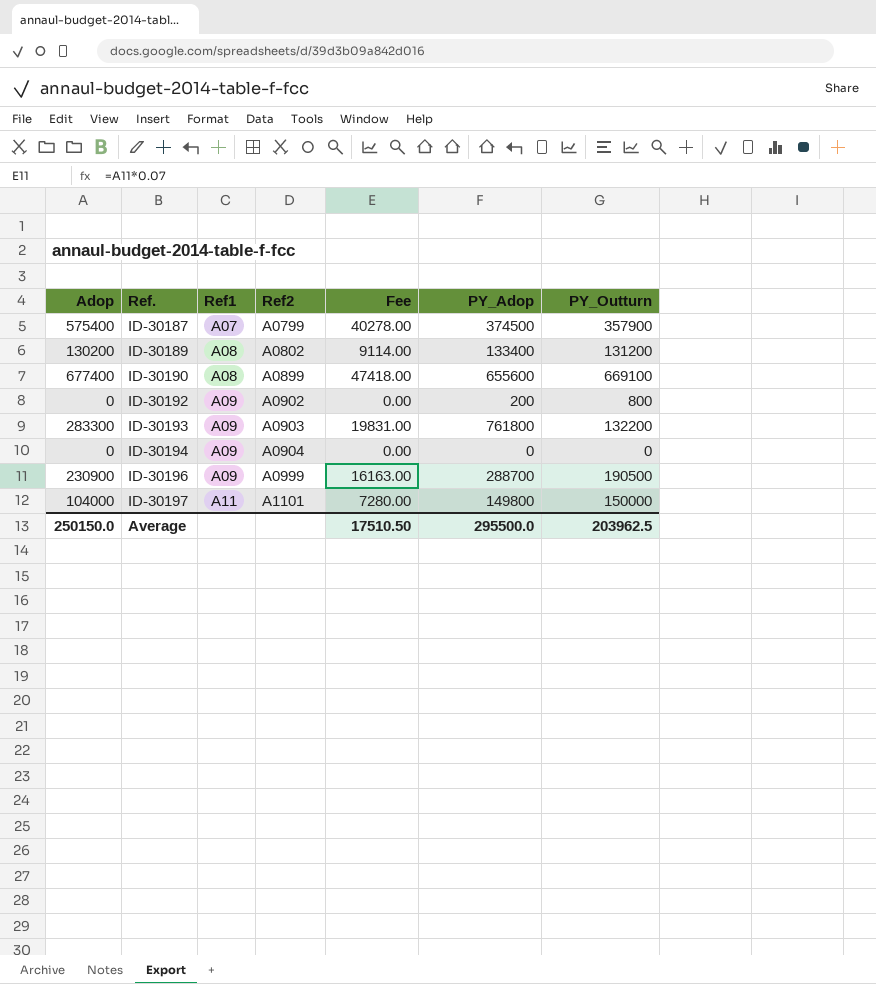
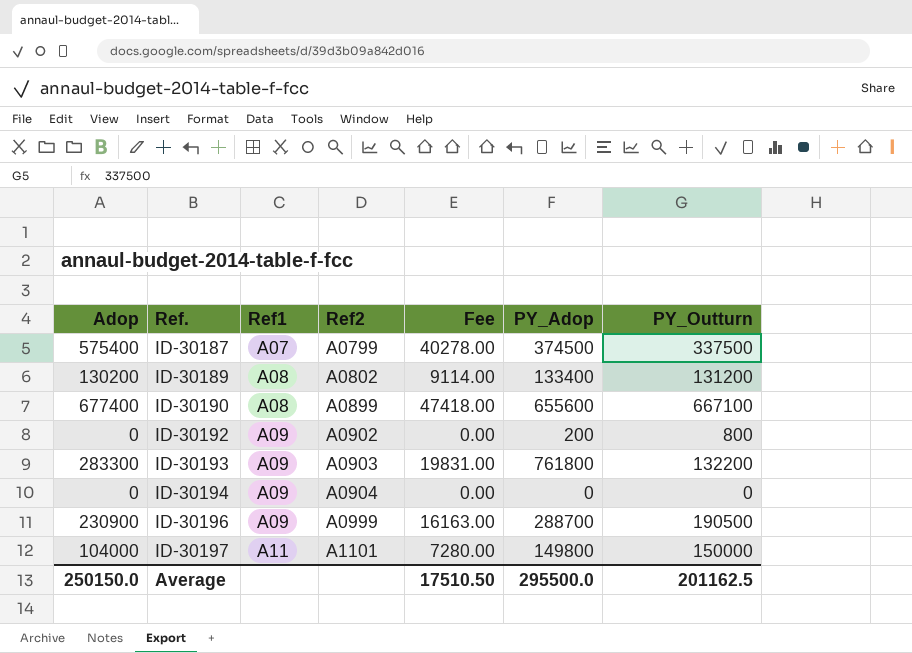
ID-30187 | PY_Outturn: 357900 -> 337500
ID-30190 | PY_Outturn: 669100 -> 667100
Average | PY_Outturn: 203962.5 -> 201162.5

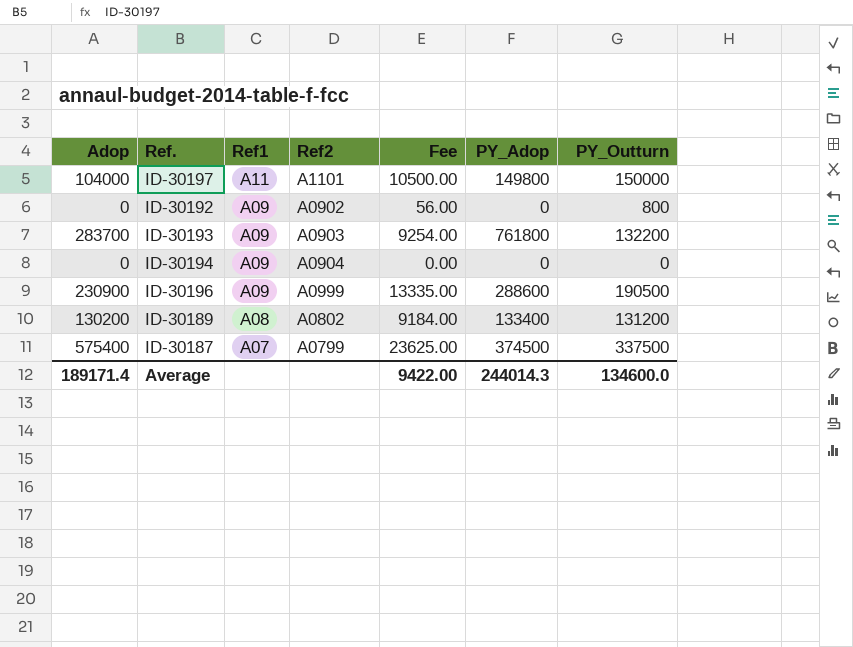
row order: Ref. ascending -> Ref1 descending
column Fee | formula: [Adop] * 0.07 -> [PY_Outturn] * 0.07
row ID-30190: 677400 | A08 | A0899 | 47418.00 | 655600 | 667100 -> none
ID-30192 | PY_Adop: 200 -> 0
ID-30193 | Adop: 283300 -> 283700
ID-30196 | PY_Adop: 288700 -> 288600
Average | Adop: 250150.0 -> 189171.4
Average | Fee: 17510.50 -> 9422.00
Average | PY_Adop: 295500.0 -> 244014.3
Average | PY_Outturn: 201162.5 -> 134600.0

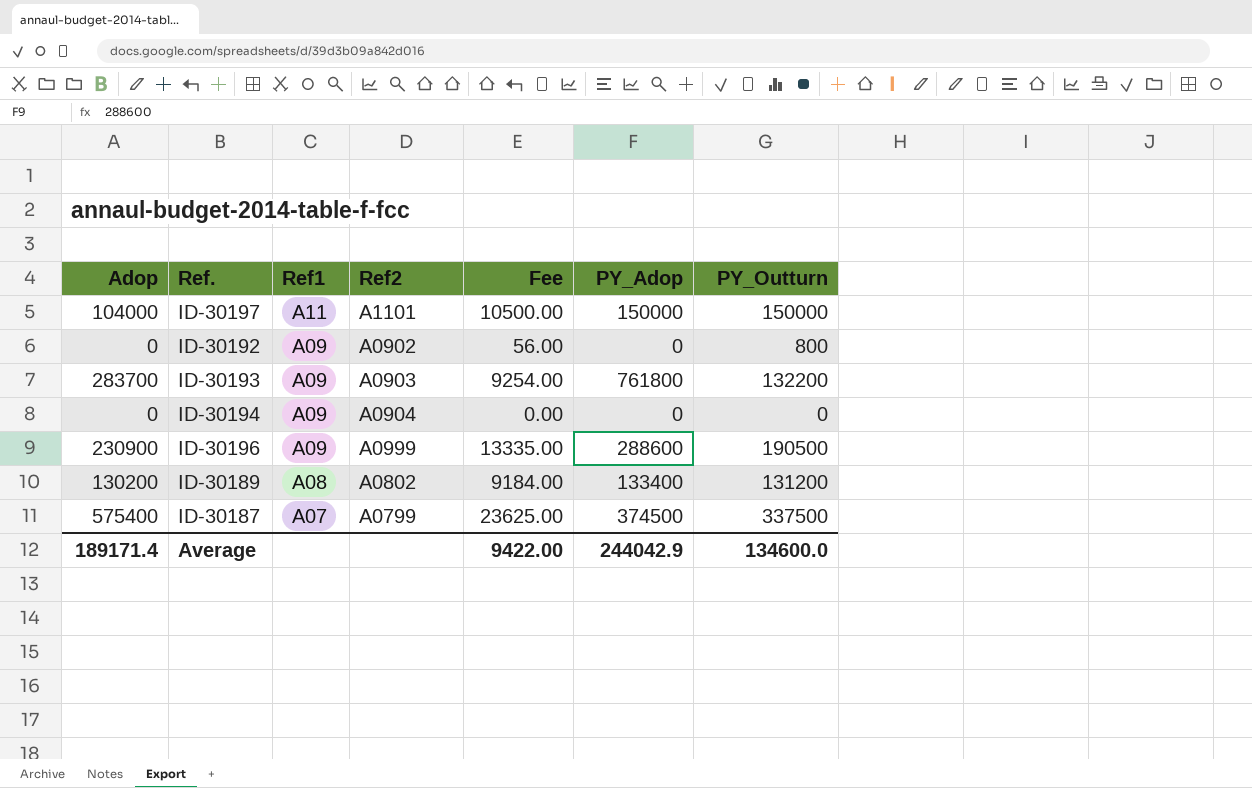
ID-30197 | PY_Adop: 149800 -> 150000
Average | PY_Adop: 244014.3 -> 244042.9

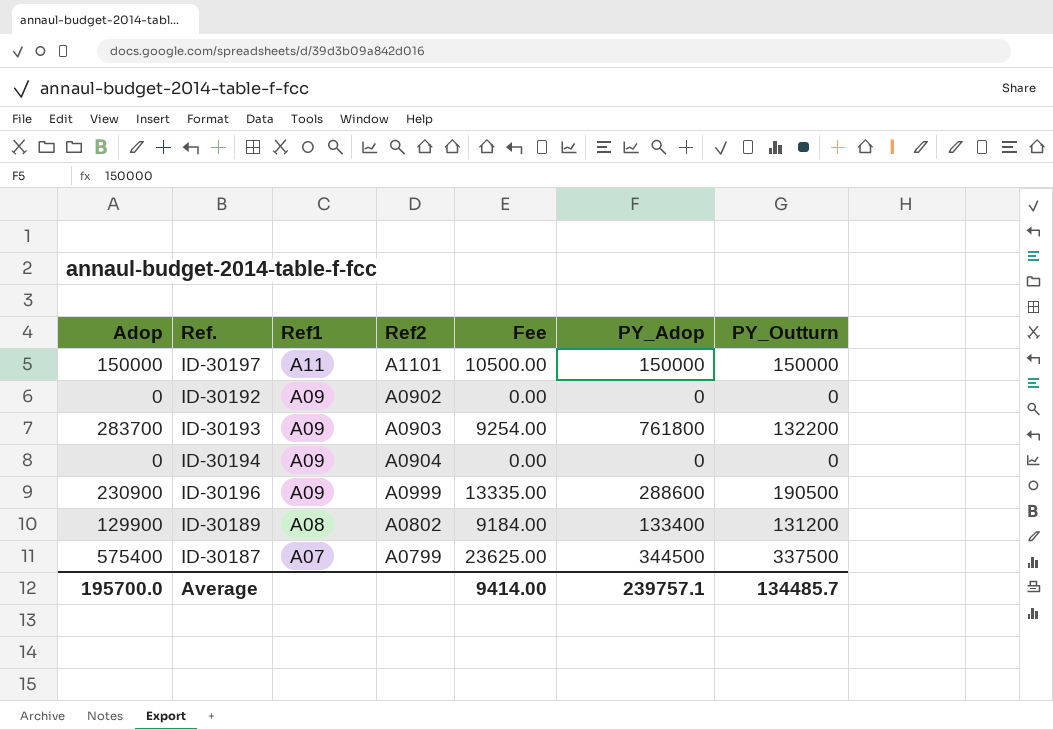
ID-30197 | Adop: 104000 -> 150000
ID-30192 | Fee: 56.00 -> 0.00
ID-30192 | PY_Outturn: 800 -> 0
ID-30189 | Adop: 130200 -> 129900
ID-30187 | PY_Adop: 374500 -> 344500
Average | Adop: 189171.4 -> 195700.0
Average | Fee: 9422.00 -> 9414.00
Average | PY_Adop: 244042.9 -> 239757.1
Average | PY_Outturn: 134600.0 -> 134485.7

